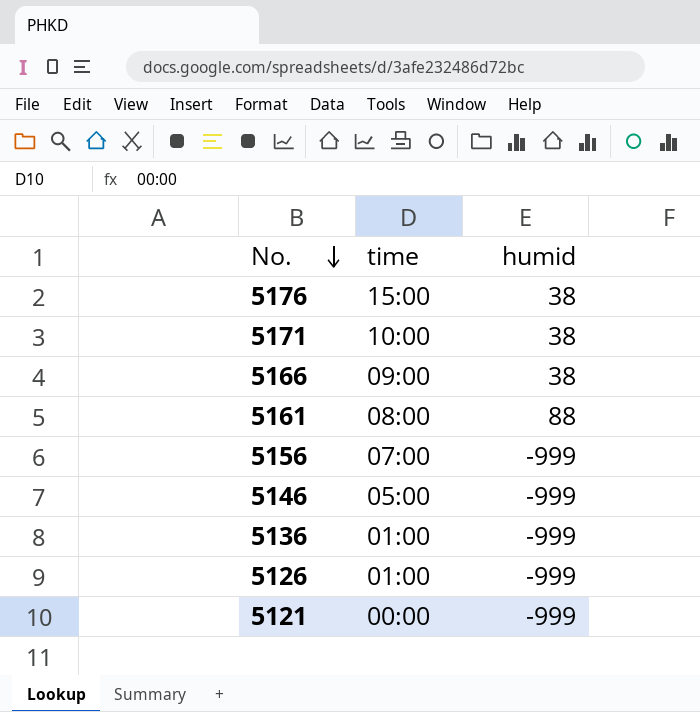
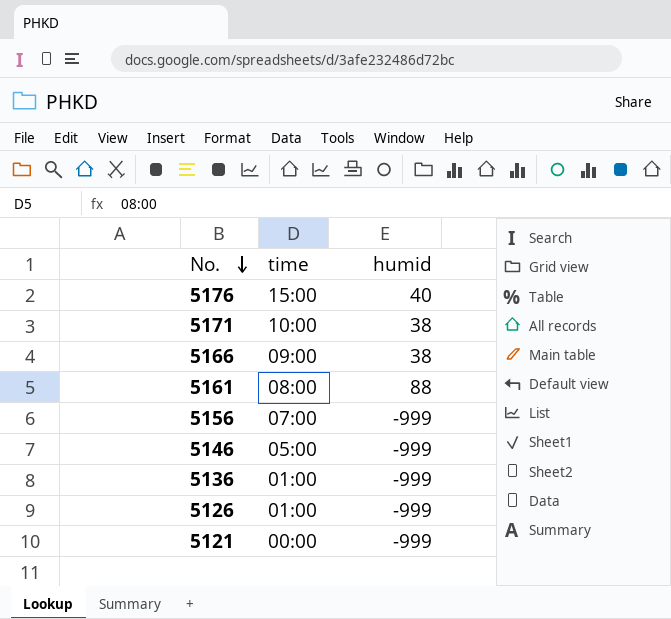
5176 | humid: 38 -> 40

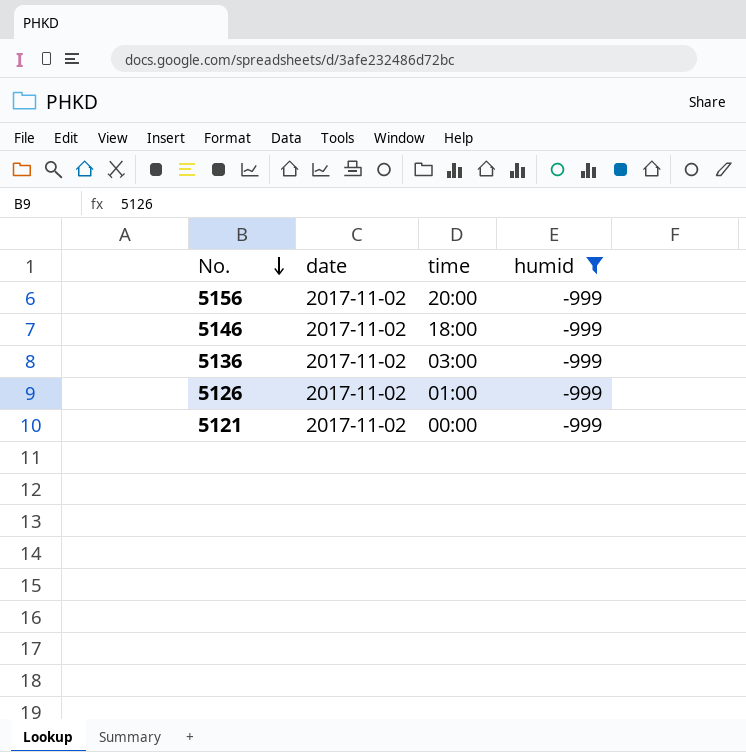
filter: none -> humid = -999
column date | position: none -> 2
5156 | time: 07:00 -> 20:00
5146 | time: 05:00 -> 18:00
5136 | time: 01:00 -> 03:00

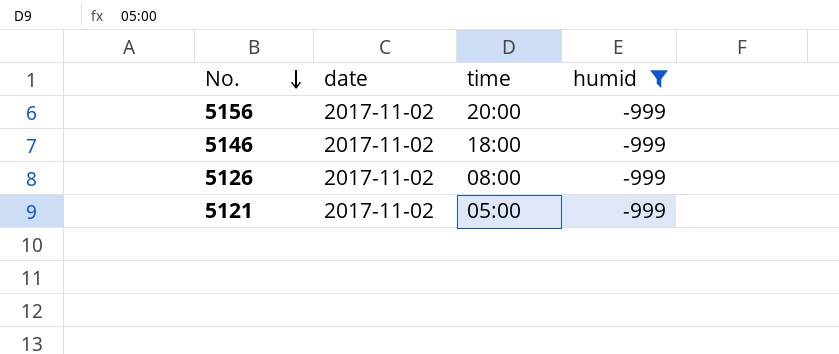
row 5136: 2017-11-02 | 03:00 | -999 -> none
5126 | time: 01:00 -> 08:00
5121 | time: 00:00 -> 05:00

